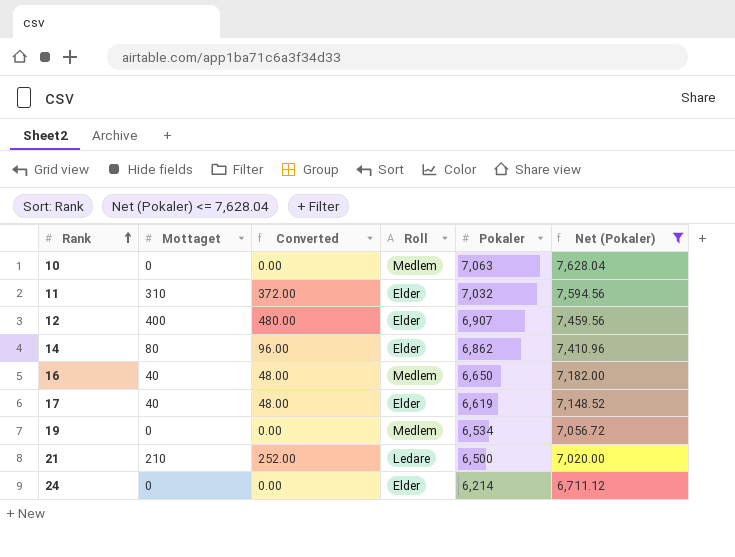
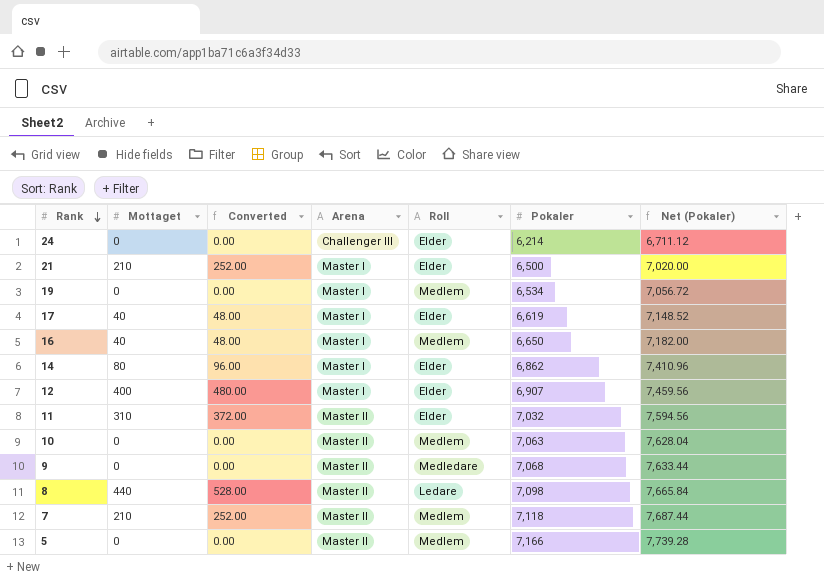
filter: Net (Pokaler) <= 7,628.04 -> none
row order: Rank ascending -> Rank descending
column Arena | position: none -> 4
21 | Roll: Ledare -> Elder

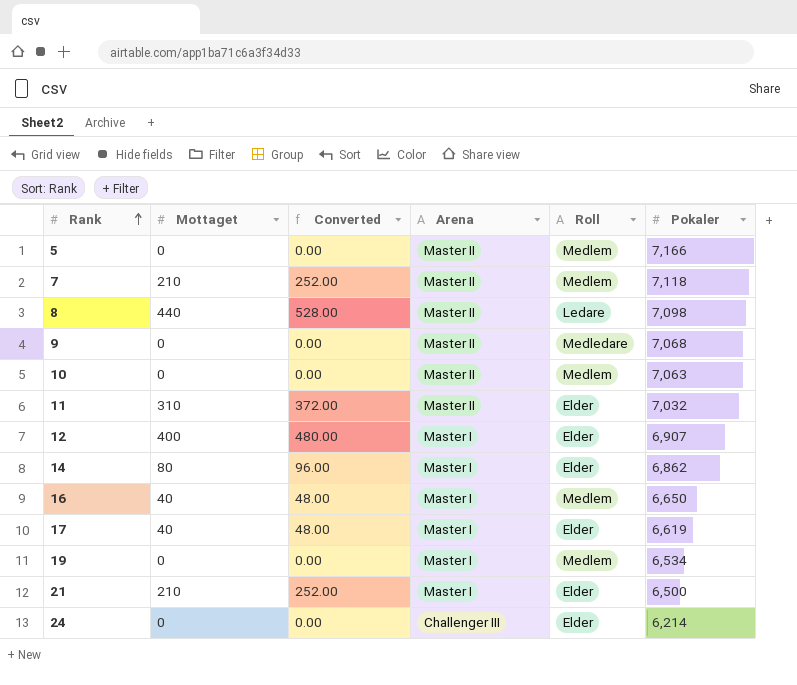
row order: Rank descending -> Rank ascending
column Net (Pokaler) | formula: [Pokaler] * 1.08 -> none

